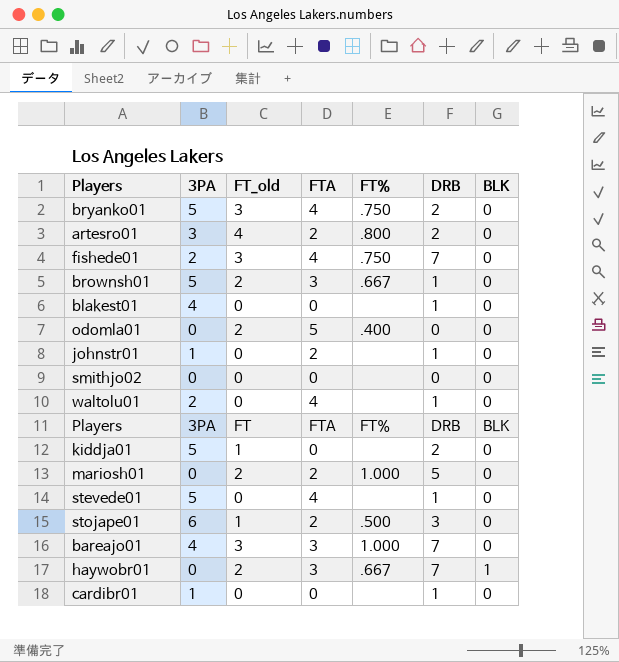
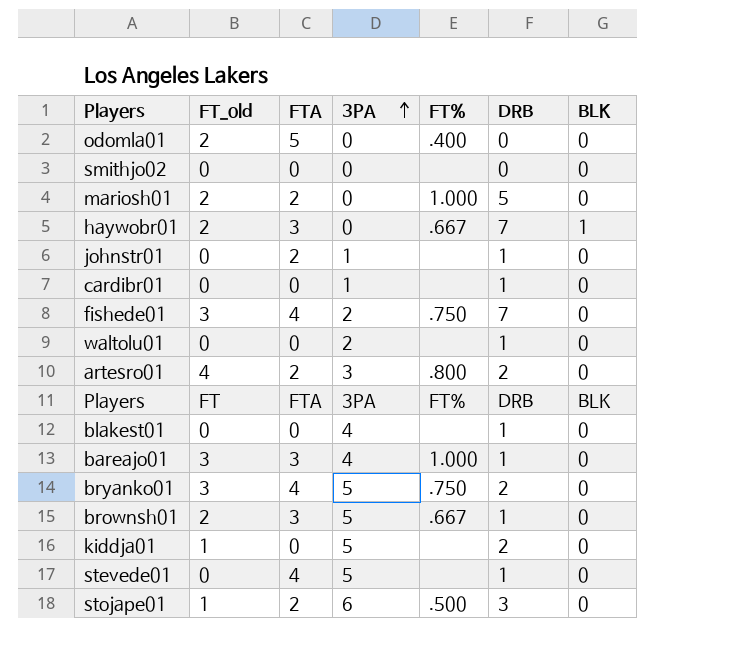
row order: none -> 3PA ascending
column 3PA | position: 2 -> 4
waltolu01 | FTA: 4 -> 0
bareajo01 | DRB: 7 -> 1

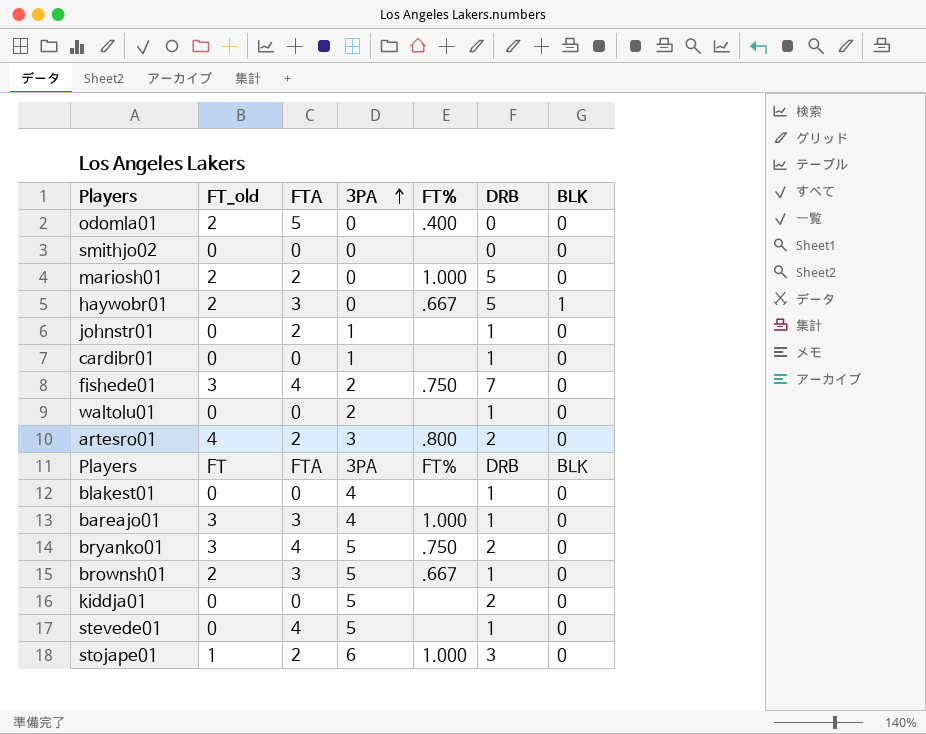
haywobr01 | DRB: 7 -> 5
kiddja01 | FT_old: 1 -> 0
stojape01 | FT%: .500 -> 1.000

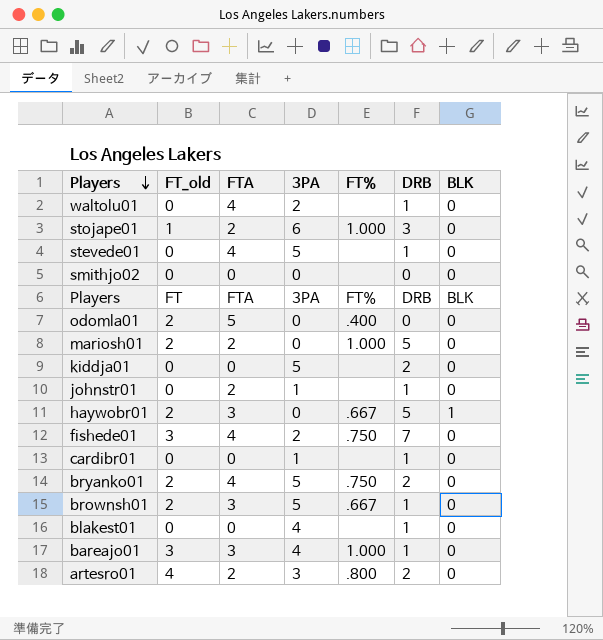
row order: 3PA ascending -> Players descending
waltolu01 | FTA: 0 -> 4
bryanko01 | FT_old: 3 -> 2

